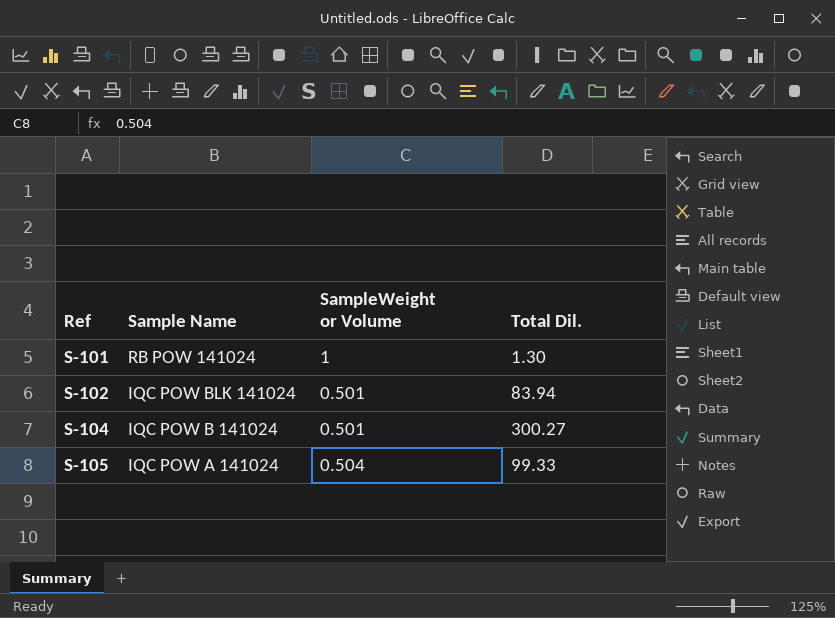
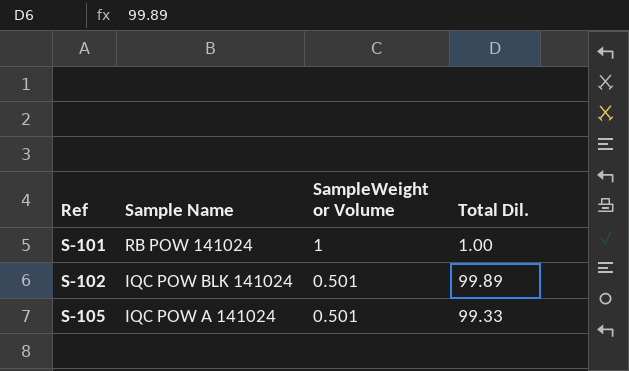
row S-104: IQC POW B 141024 | 0.501 | 300.27 -> none
S-101 | Total Dil.: 1.30 -> 1.00
S-102 | Total Dil.: 83.94 -> 99.89
S-105 | SampleWeight or Volume: 0.504 -> 0.501

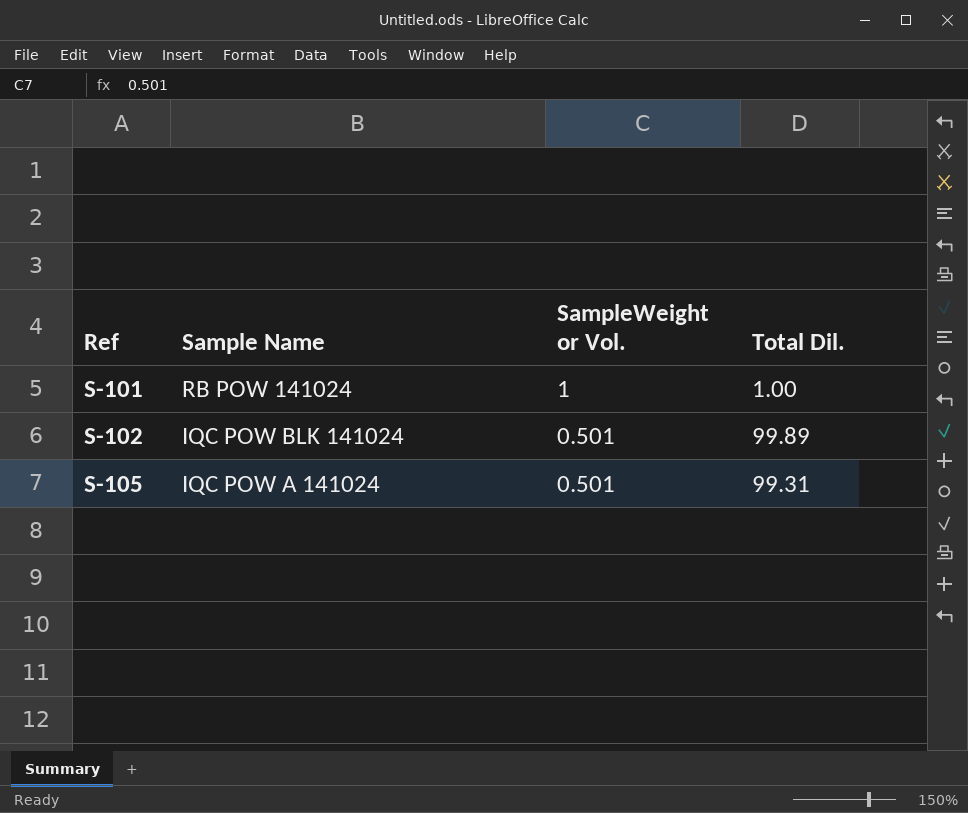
column name: SampleWeight or Volume -> SampleWeight or Vol.
S-105 | Total Dil.: 99.33 -> 99.31

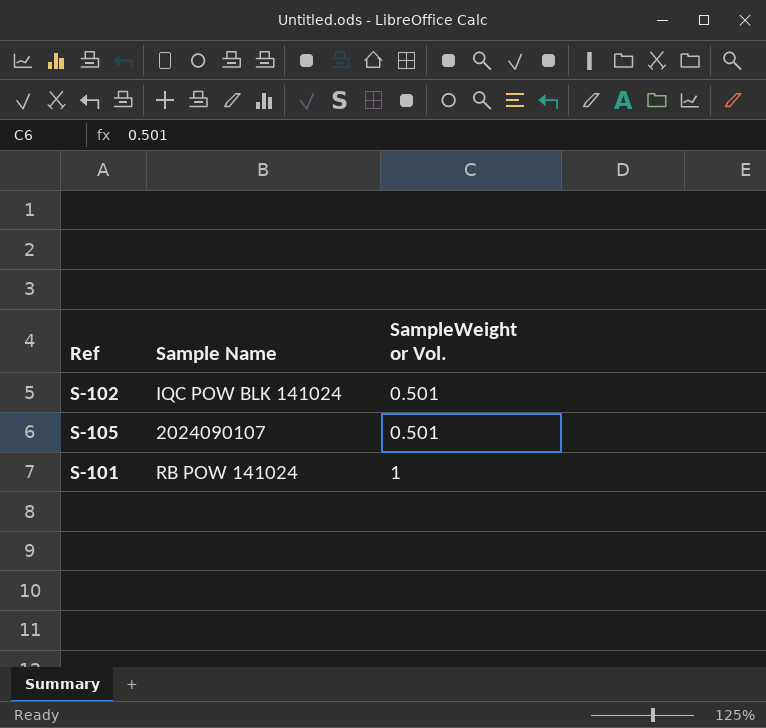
row order: Ref ascending -> SampleWeight or Vol. ascending
column Total Dil. | position: 4 -> none
S-105 | Sample Name: IQC POW A 141024 -> 2024090107

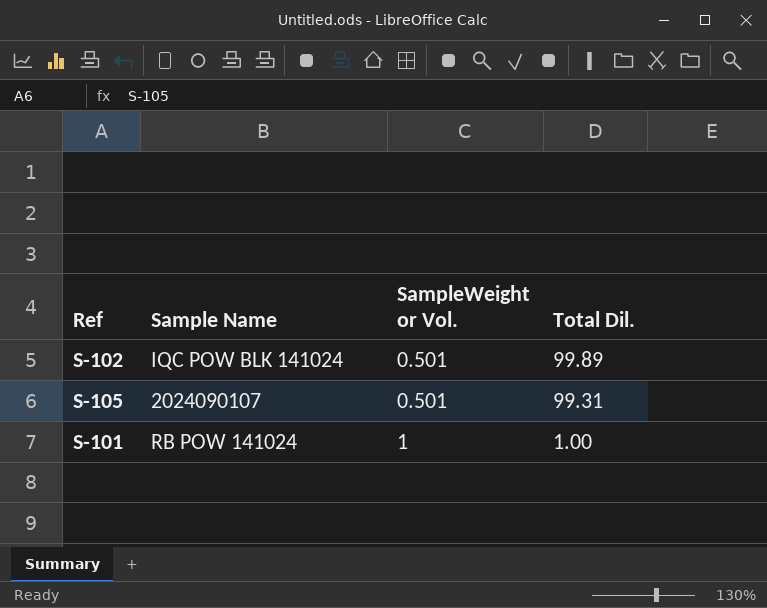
column Total Dil. | position: none -> 4

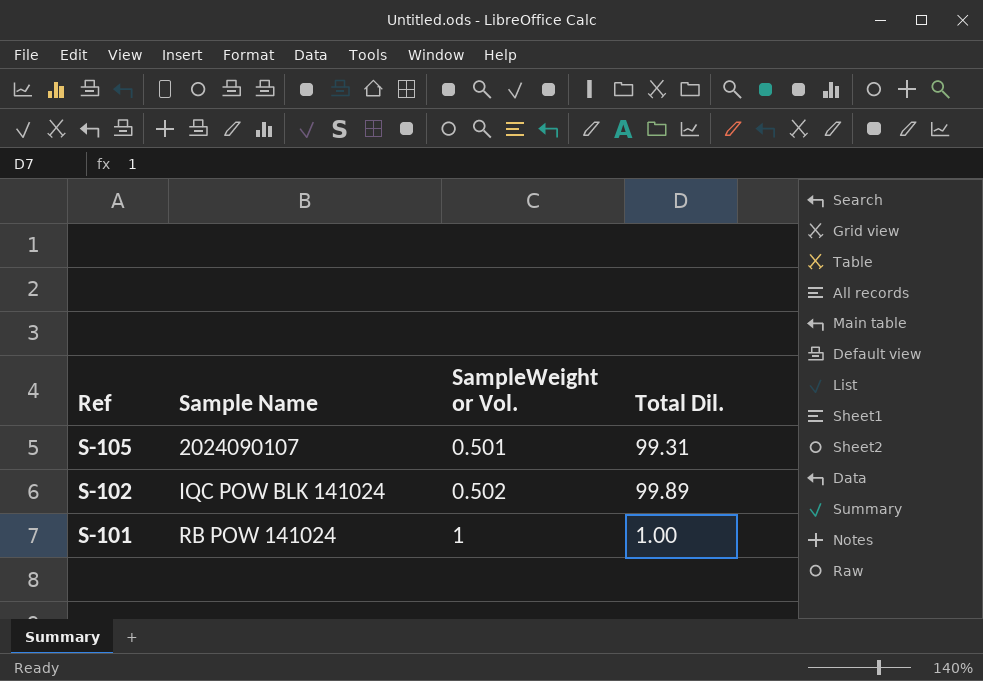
row order: SampleWeight or Vol. ascending -> Ref descending
S-102 | SampleWeight or Vol.: 0.501 -> 0.502

